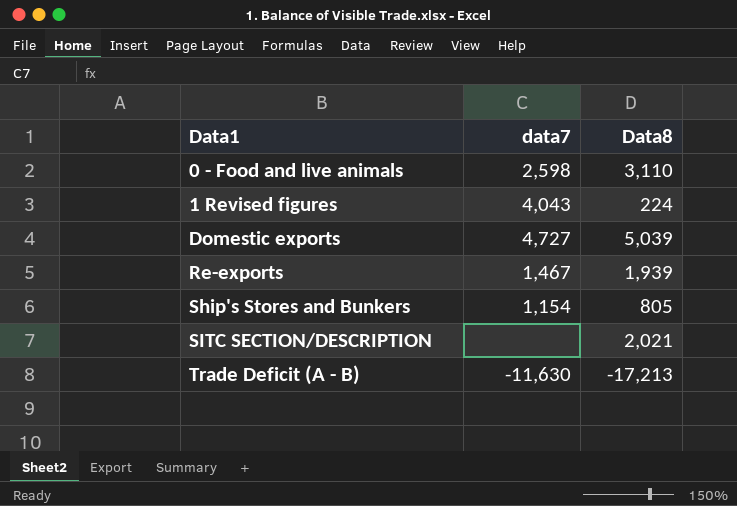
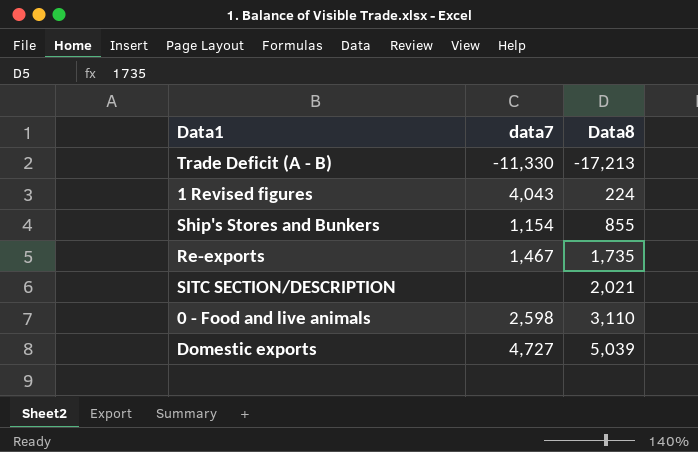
row order: Data1 ascending -> Data8 ascending
Trade Deficit (A - B) | data7: -11,630 -> -11,330
Ship's Stores and Bunkers | Data8: 805 -> 855
Re-exports | Data8: 1,939 -> 1,735

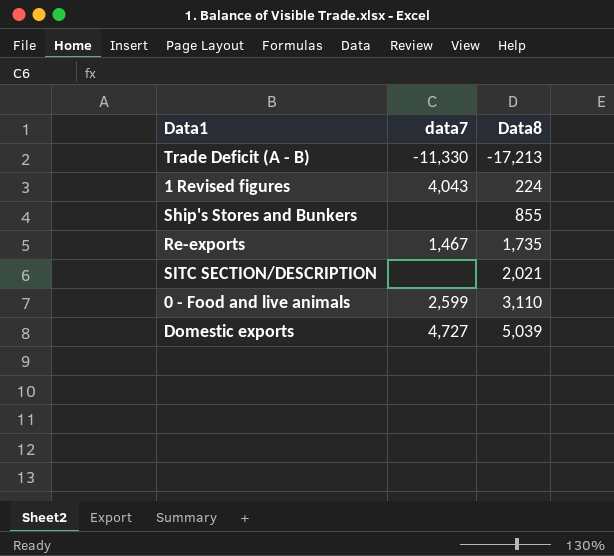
Ship's Stores and Bunkers | data7: 1,154 -> none
0 - Food and live animals | data7: 2,598 -> 2,599

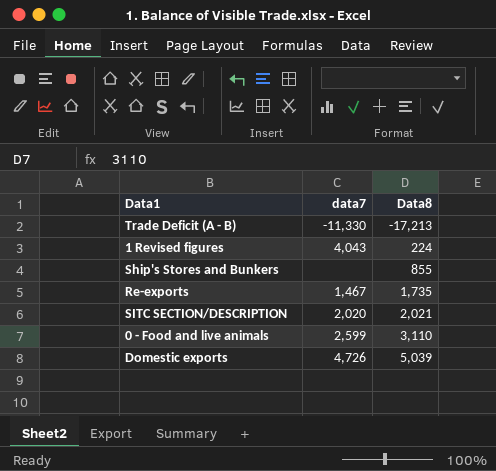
SITC SECTION/DESCRIPTION | data7: none -> 2,020
Domestic exports | data7: 4,727 -> 4,726

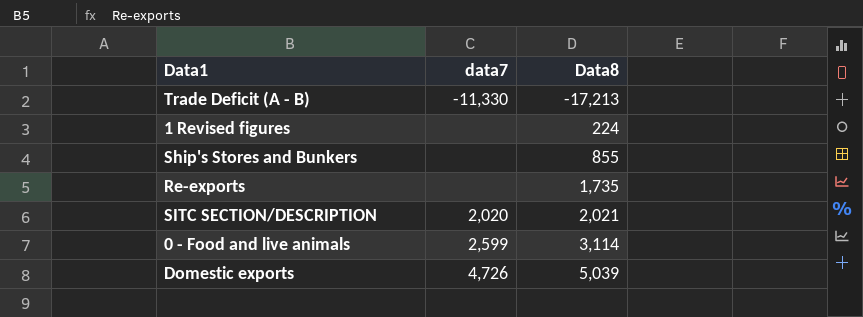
1 Revised figures | data7: 4,043 -> none
Re-exports | data7: 1,467 -> none
0 - Food and live animals | Data8: 3,110 -> 3,114

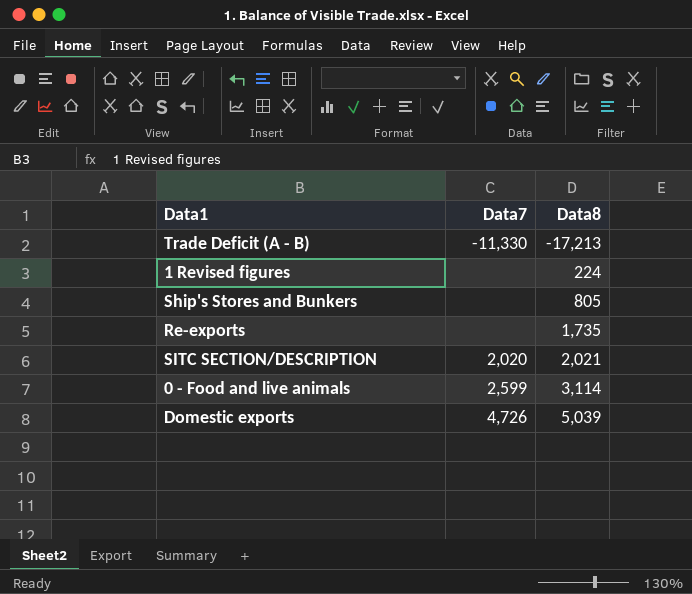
column name: data7 -> Data7
Ship's Stores and Bunkers | Data8: 855 -> 805

